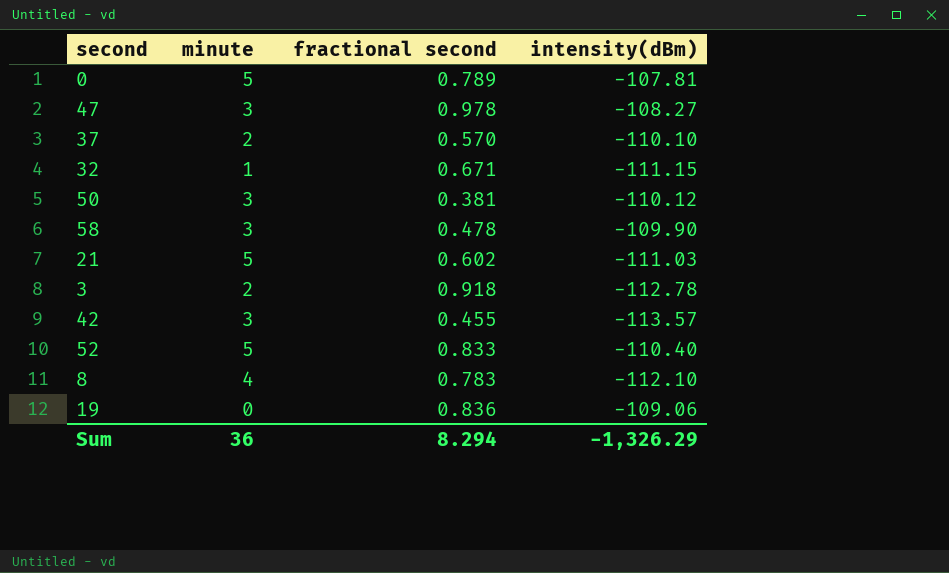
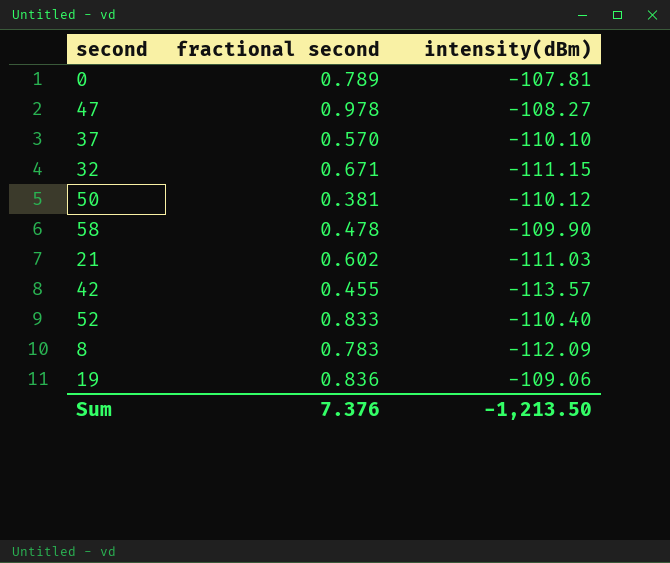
column minute | position: 2 -> none
row 3: 2 | 0.918 | -112.78 -> none
8 | intensity(dBm): -112.10 -> -112.09
Sum | fractional second: 8.294 -> 7.376
Sum | intensity(dBm): -1,326.29 -> -1,213.50

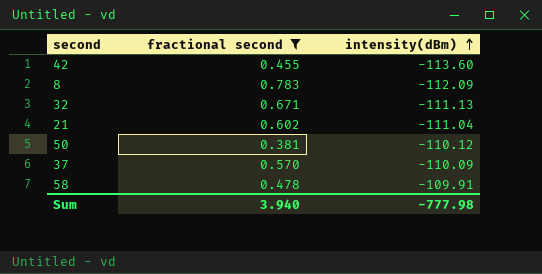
filter: none -> fractional second <= 0.783
row order: none -> intensity(dBm) ascending
42 | intensity(dBm): -113.57 -> -113.60
32 | intensity(dBm): -111.15 -> -111.13
21 | intensity(dBm): -111.03 -> -111.04
37 | intensity(dBm): -110.10 -> -110.09
58 | intensity(dBm): -109.90 -> -109.91
Sum | fractional second: 7.376 -> 3.940
Sum | intensity(dBm): -1,213.50 -> -777.98

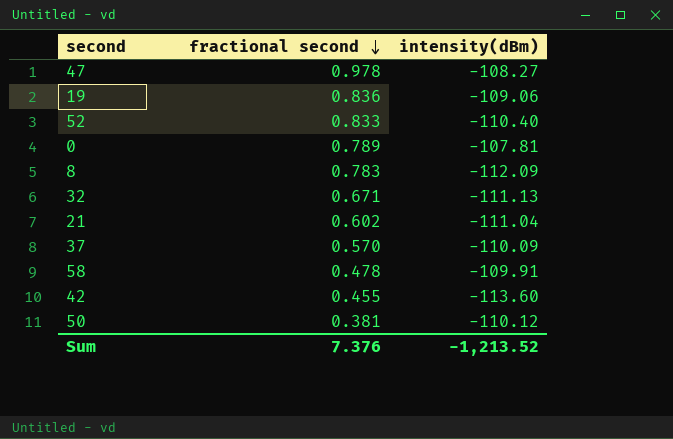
filter: fractional second <= 0.783 -> none
row order: intensity(dBm) ascending -> fractional second descending
Sum | fractional second: 3.940 -> 7.376
Sum | intensity(dBm): -777.98 -> -1,213.52

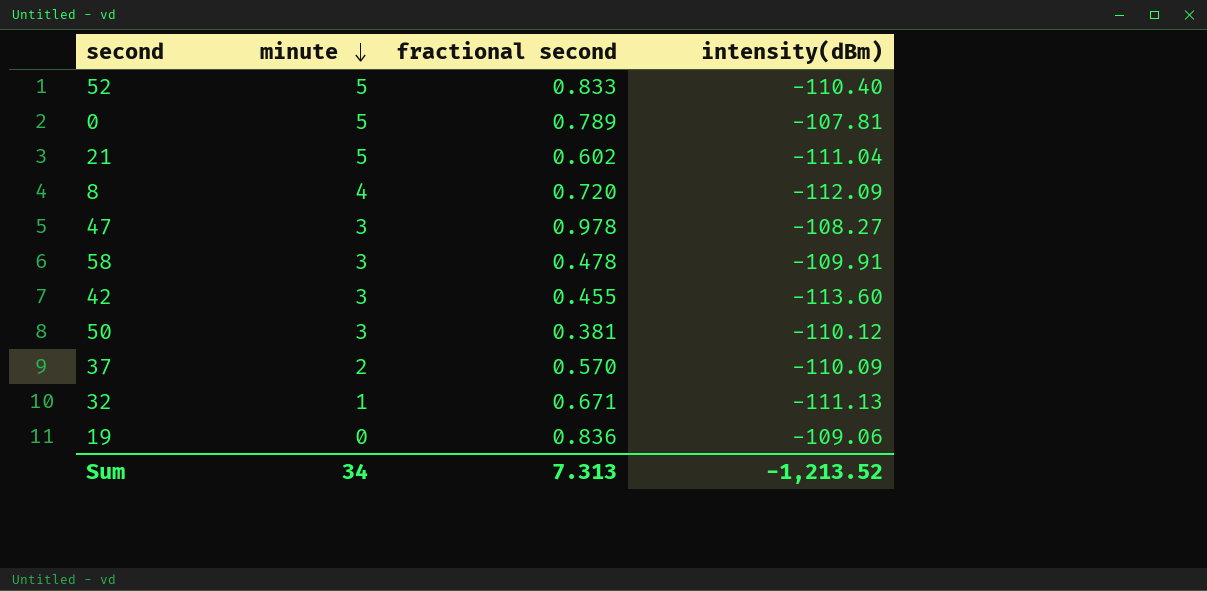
row order: fractional second descending -> minute descending
column minute | position: none -> 2
8 | fractional second: 0.783 -> 0.720
Sum | fractional second: 7.376 -> 7.313

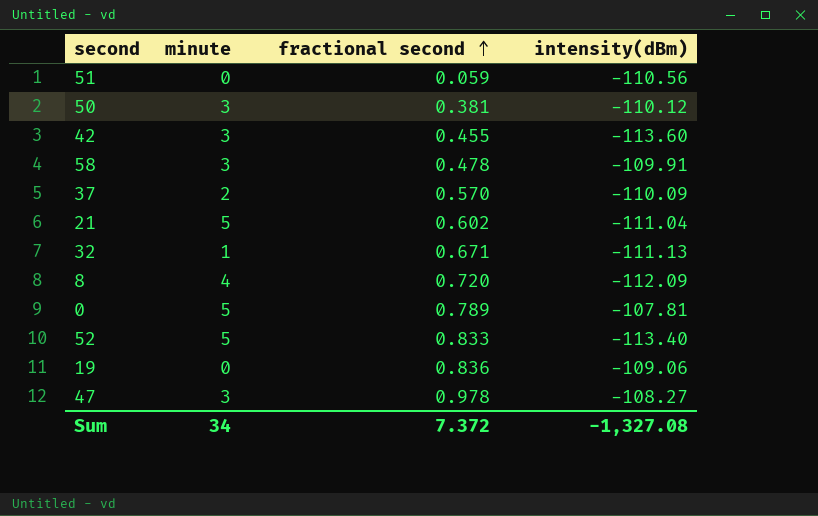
row order: minute descending -> fractional second ascending
row 51: none -> 0 | 0.059 | -110.56
52 | intensity(dBm): -110.40 -> -113.40
Sum | fractional second: 7.313 -> 7.372
Sum | intensity(dBm): -1,213.52 -> -1,327.08

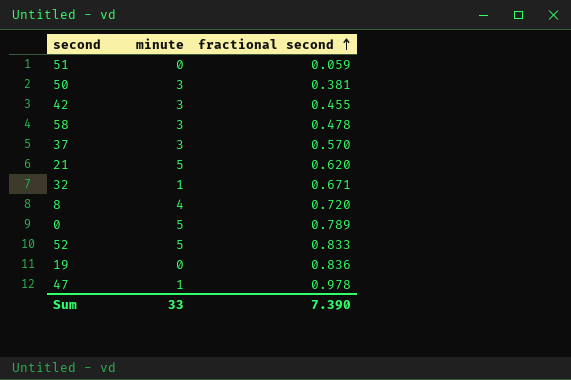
column intensity(dBm) | position: 4 -> none
37 | minute: 2 -> 3
21 | fractional second: 0.602 -> 0.620
47 | minute: 3 -> 1
Sum | minute: 34 -> 33
Sum | fractional second: 7.372 -> 7.390

